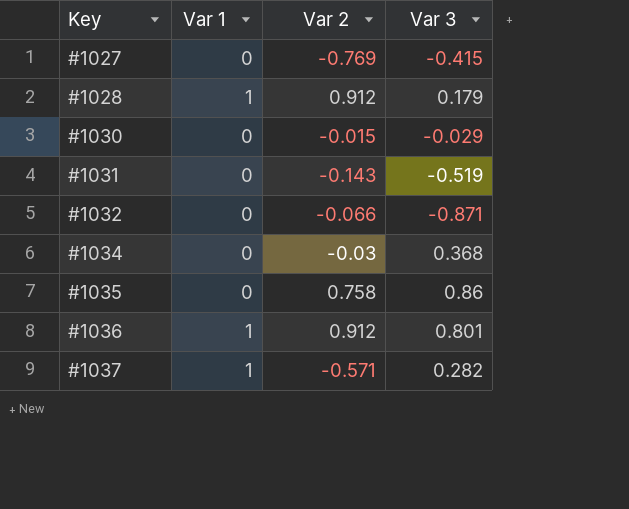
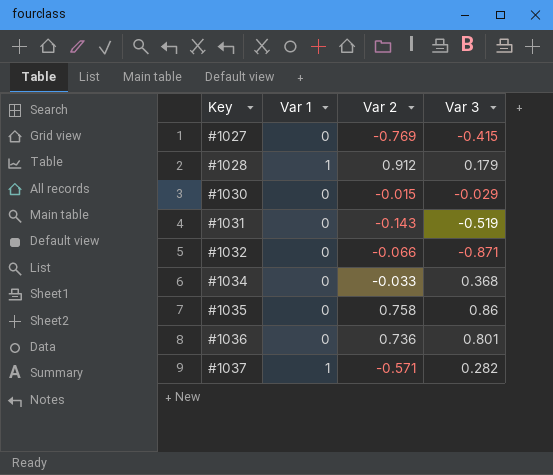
#1034 | Var 2: -0.03 -> -0.033
#1036 | Var 1: 1 -> 0
#1036 | Var 2: 0.912 -> 0.736

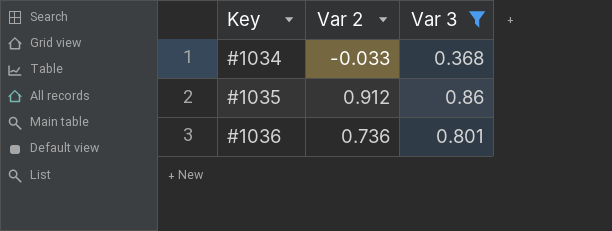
filter: none -> Var 3 >= 0.368
column Var 1 | position: 2 -> none
#1035 | Var 2: 0.758 -> 0.912

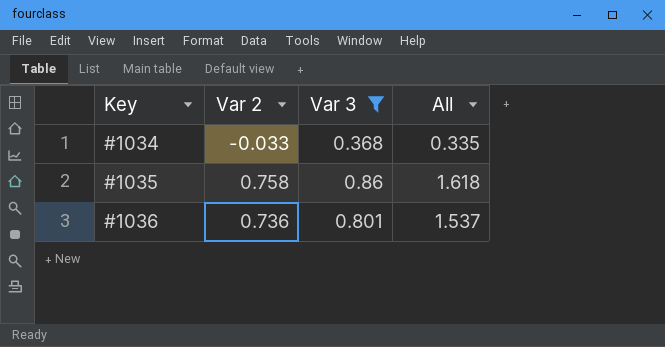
column All | formula: none -> [Var 2] + [Var 3]
#1035 | Var 2: 0.912 -> 0.758

